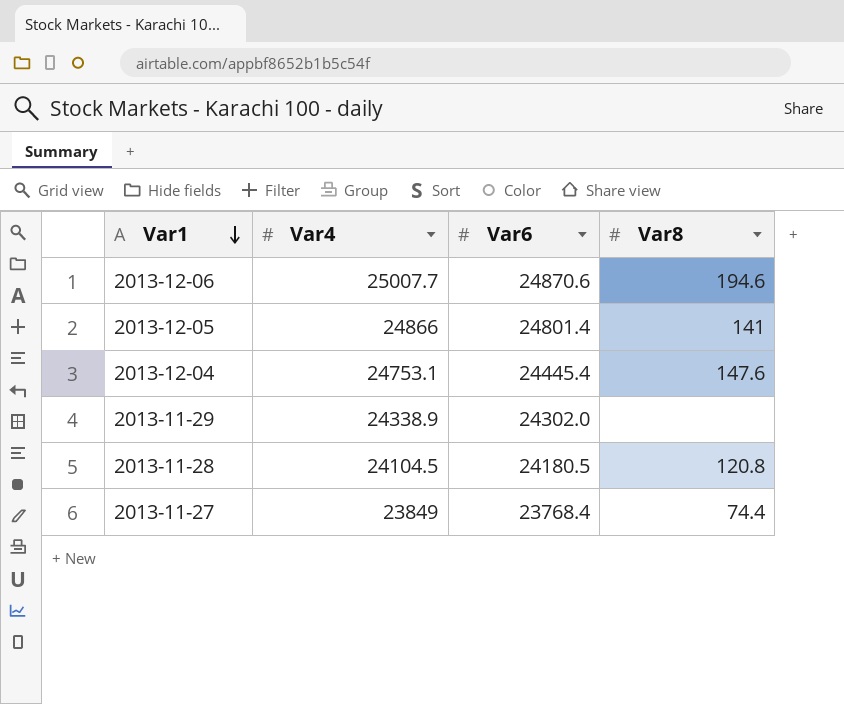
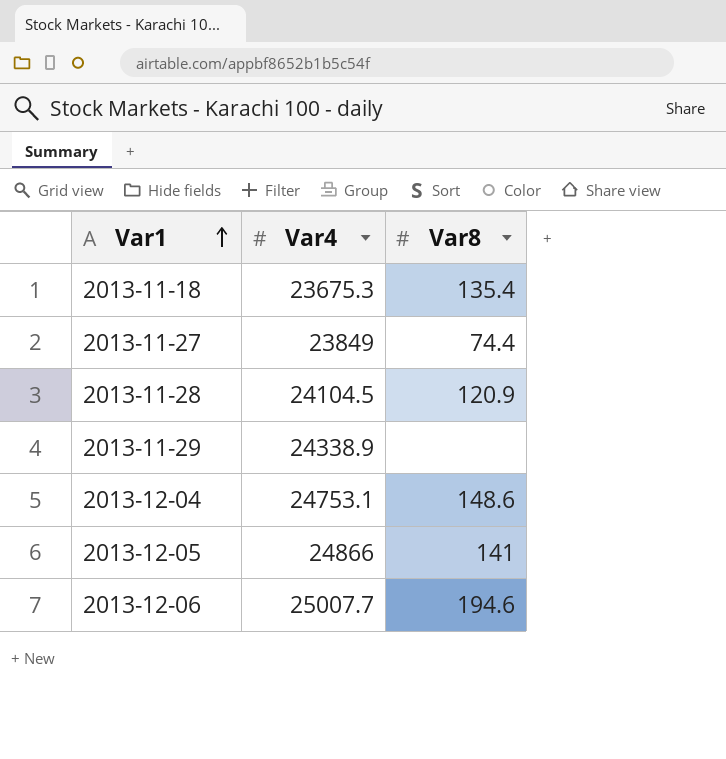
row order: Var1 descending -> Var1 ascending
column Var6 | position: 3 -> none
row 2013-11-18: none -> 23675.3 | 135.4
2013-11-28 | Var8: 120.8 -> 120.9
2013-12-04 | Var8: 147.6 -> 148.6

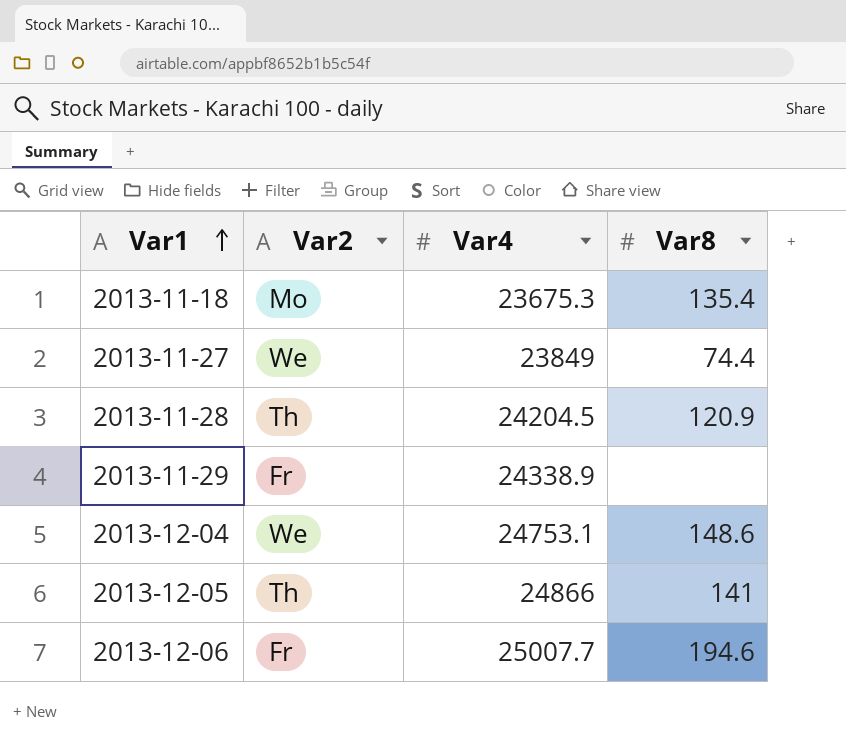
column Var2 | position: none -> 2
2013-11-28 | Var4: 24104.5 -> 24204.5

